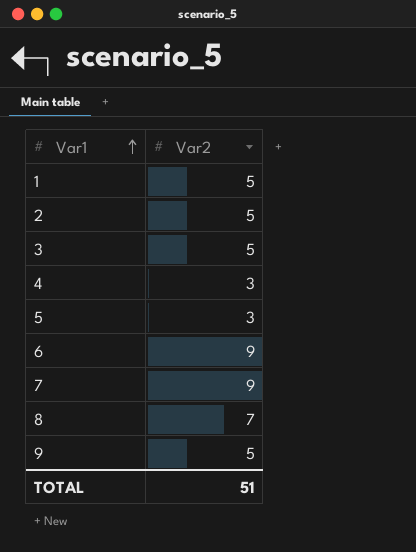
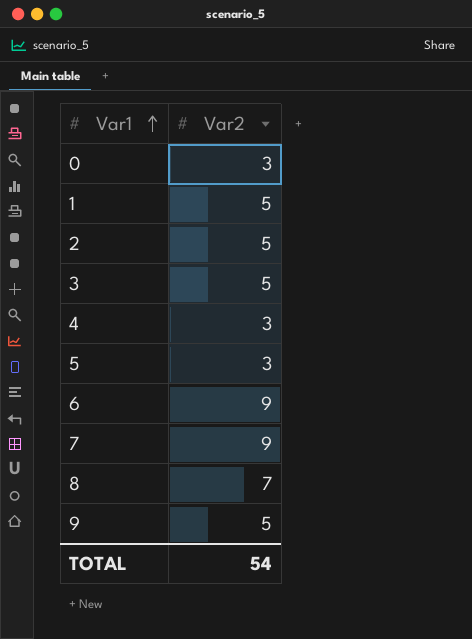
row 0: none -> 3
TOTAL | Var2: 51 -> 54

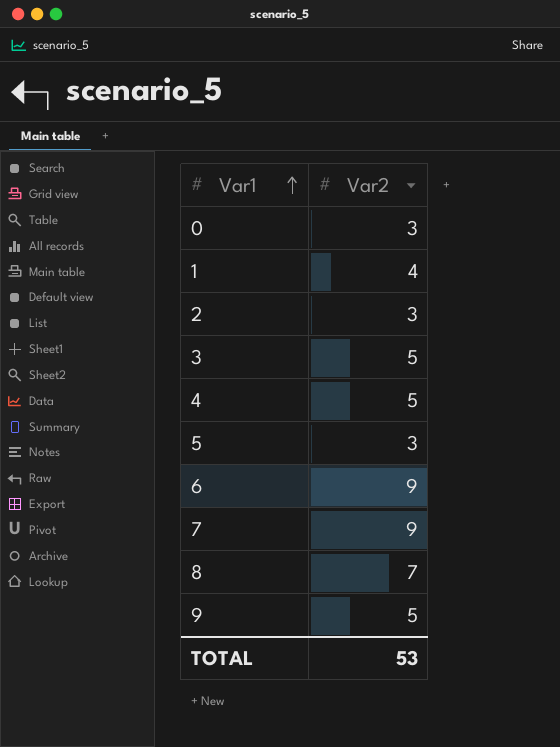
1 | Var2: 5 -> 4
2 | Var2: 5 -> 3
4 | Var2: 3 -> 5
TOTAL | Var2: 54 -> 53

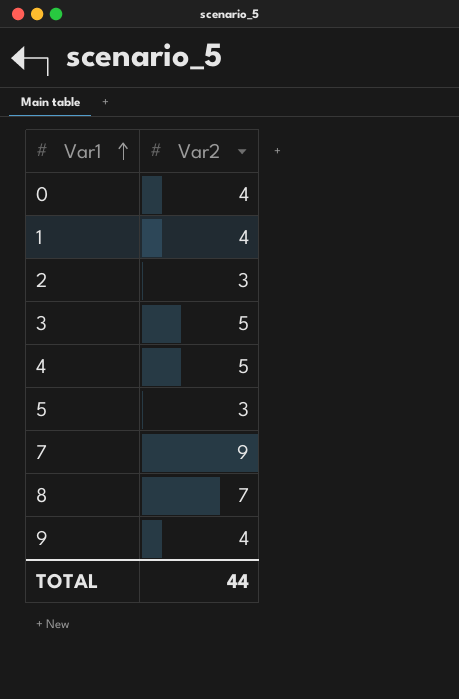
row 6: 9 -> none
0 | Var2: 3 -> 4
9 | Var2: 5 -> 4
TOTAL | Var2: 53 -> 44

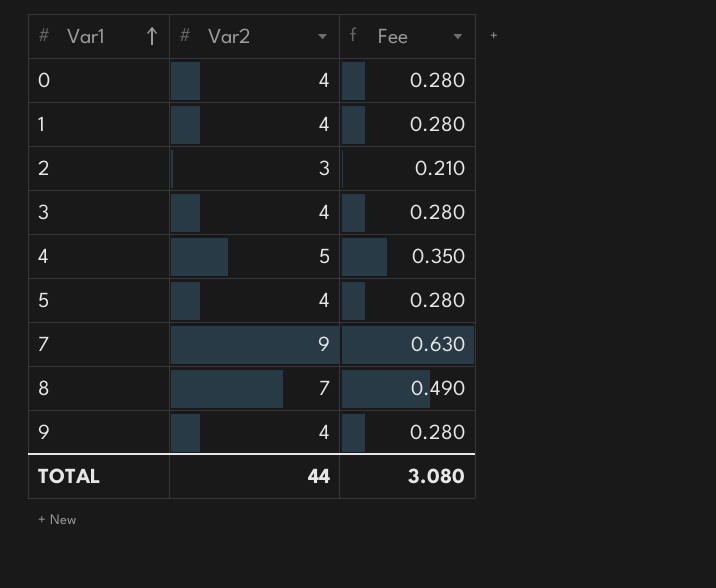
column Fee | formula: none -> [Var2] * 0.07
3 | Var2: 5 -> 4
5 | Var2: 3 -> 4

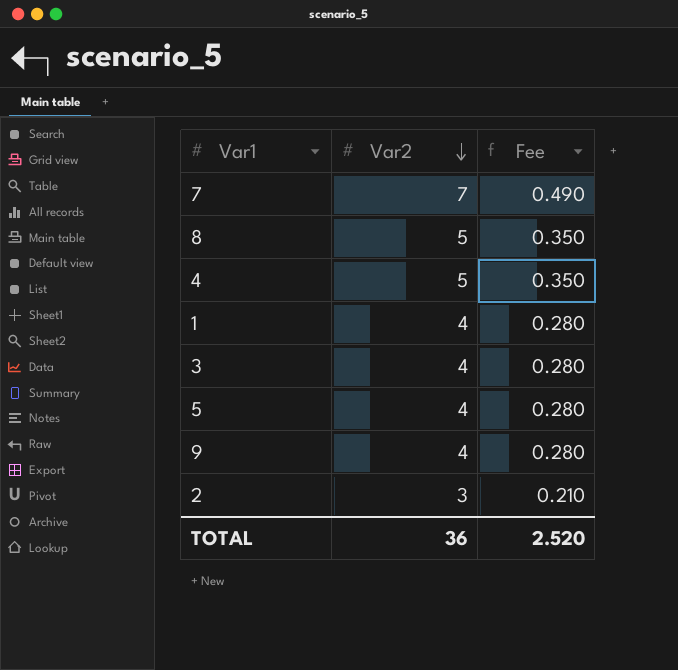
row order: Var1 ascending -> Var2 descending
row 0: 4 | 0.280 -> none
7 | Var2: 9 -> 7
7 | Fee: 0.630 -> 0.490
8 | Var2: 7 -> 5
8 | Fee: 0.490 -> 0.350
TOTAL | Var2: 44 -> 36
TOTAL | Fee: 3.080 -> 2.520

